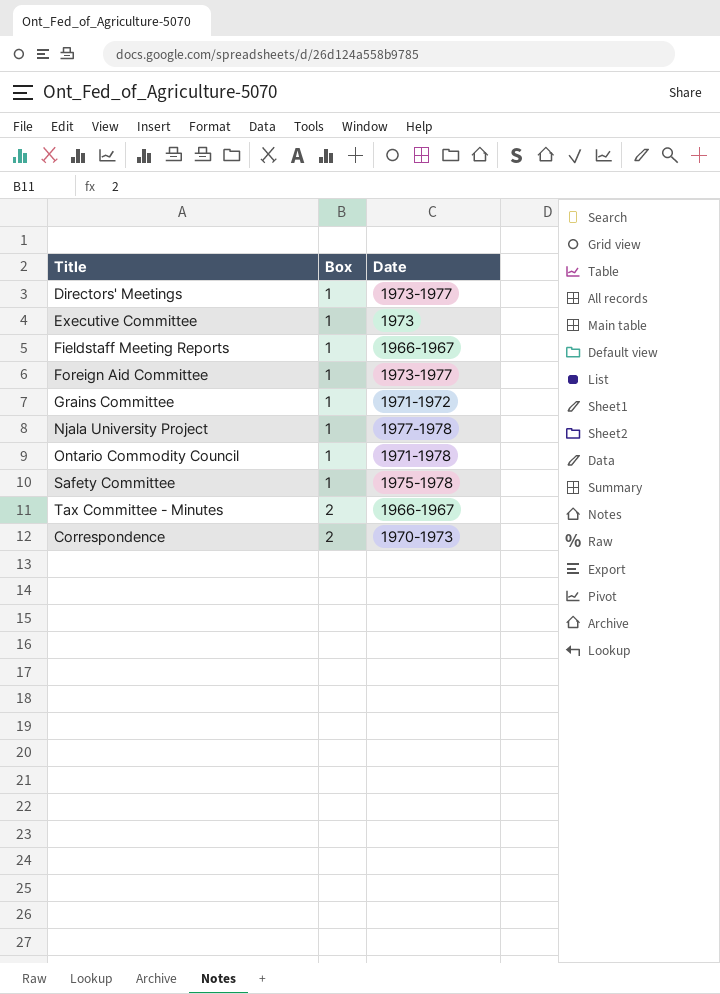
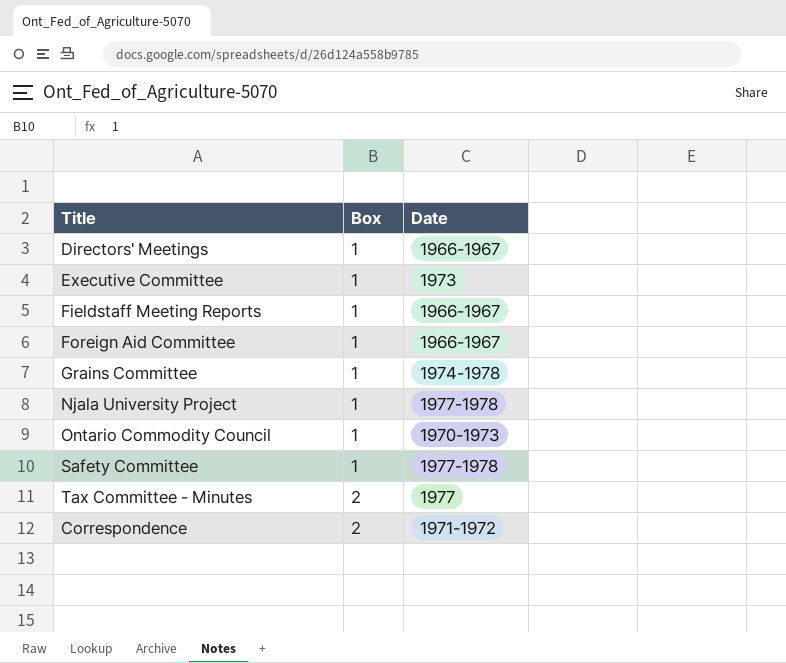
Directors' Meetings | Date: 1973-1977 -> 1966-1967
Foreign Aid Committee | Date: 1973-1977 -> 1966-1967
Grains Committee | Date: 1971-1972 -> 1974-1978
Ontario Commodity Council | Date: 1971-1978 -> 1970-1973
Safety Committee | Date: 1975-1978 -> 1977-1978
Tax Committee - Minutes | Date: 1966-1967 -> 1977
Correspondence | Date: 1970-1973 -> 1971-1972

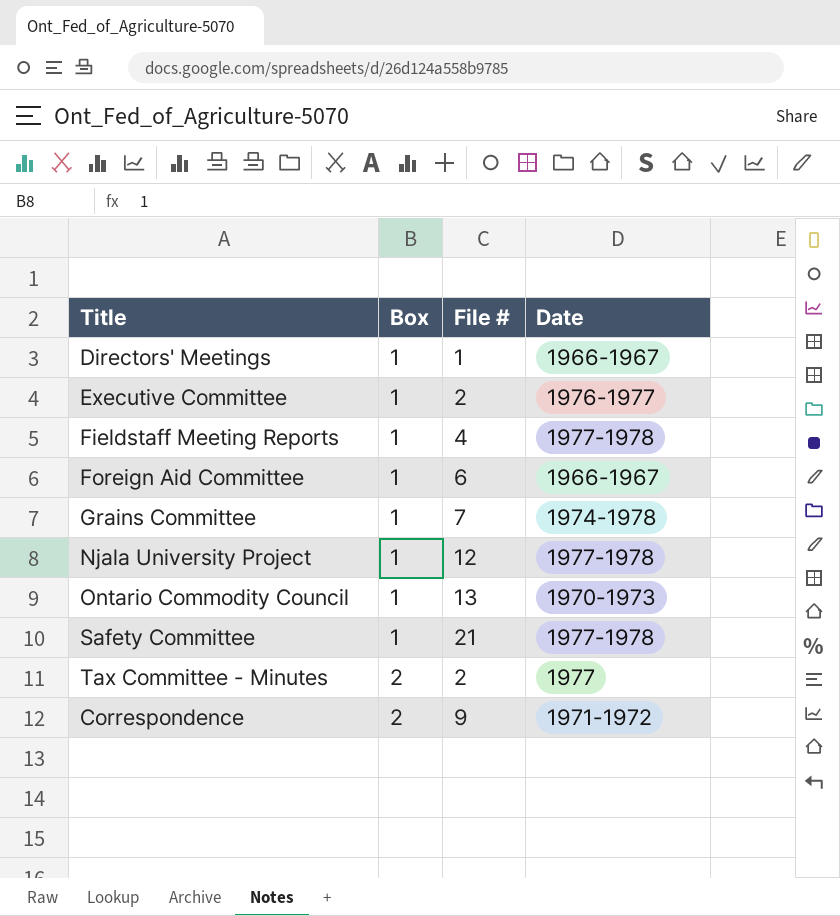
column File # | position: none -> 3
Executive Committee | Date: 1973 -> 1976-1977
Fieldstaff Meeting Reports | Date: 1966-1967 -> 1977-1978

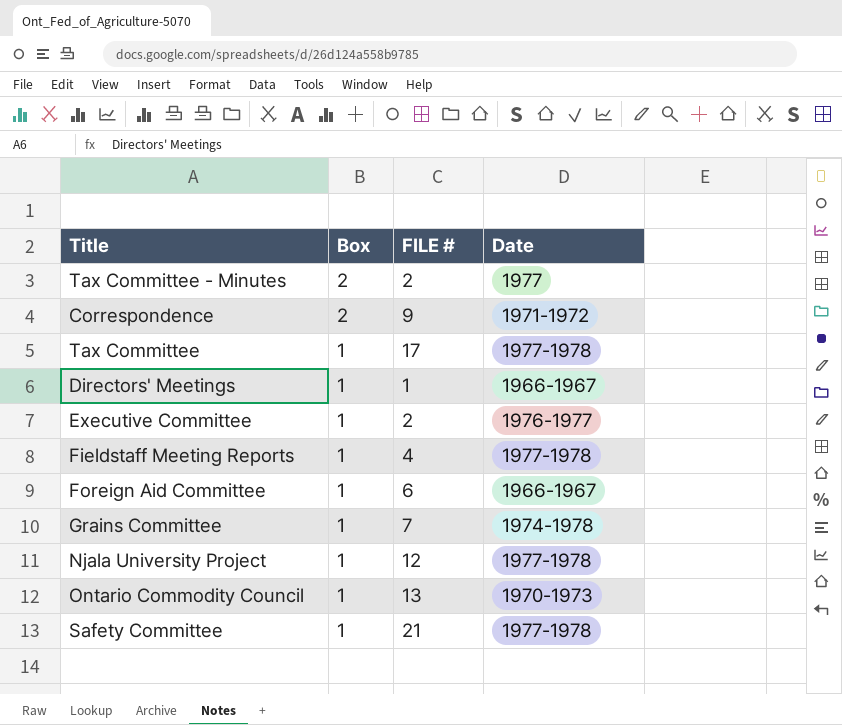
row order: Box ascending -> Box descending
column name: File # -> FILE #
row Tax Committee: none -> 1 | 17 | 1977-1978

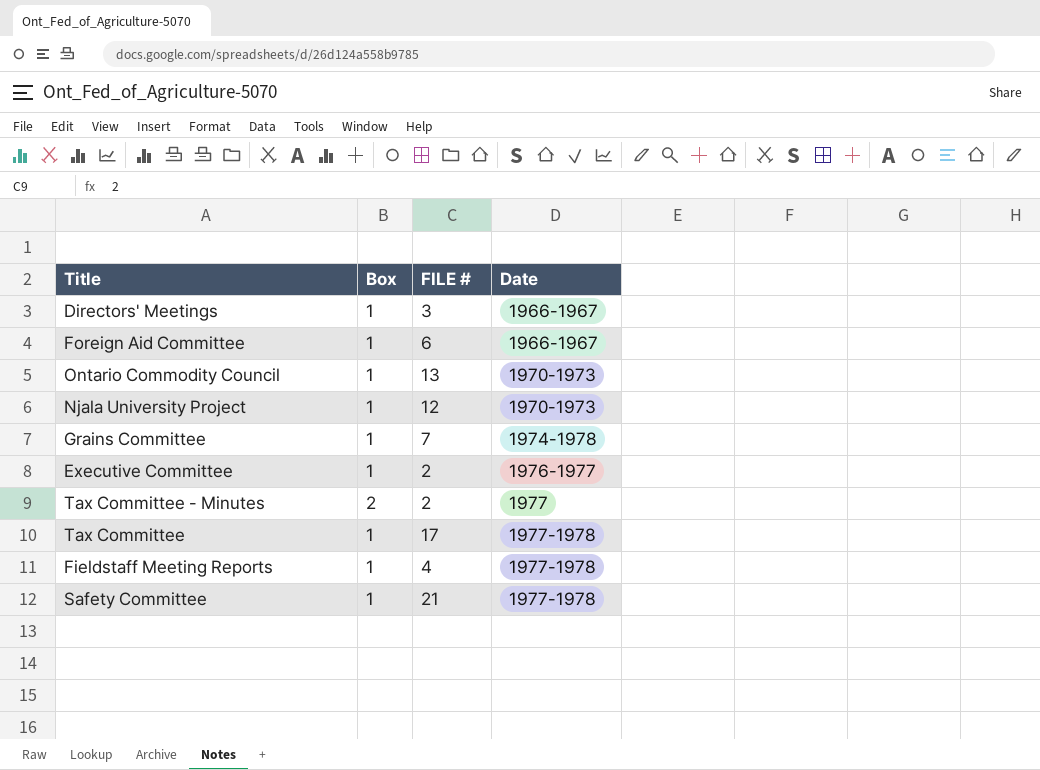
row order: Box descending -> Date ascending
row Correspondence: 2 | 9 | 1971-1972 -> none
Directors' Meetings | FILE #: 1 -> 3
Njala University Project | Date: 1977-1978 -> 1970-1973

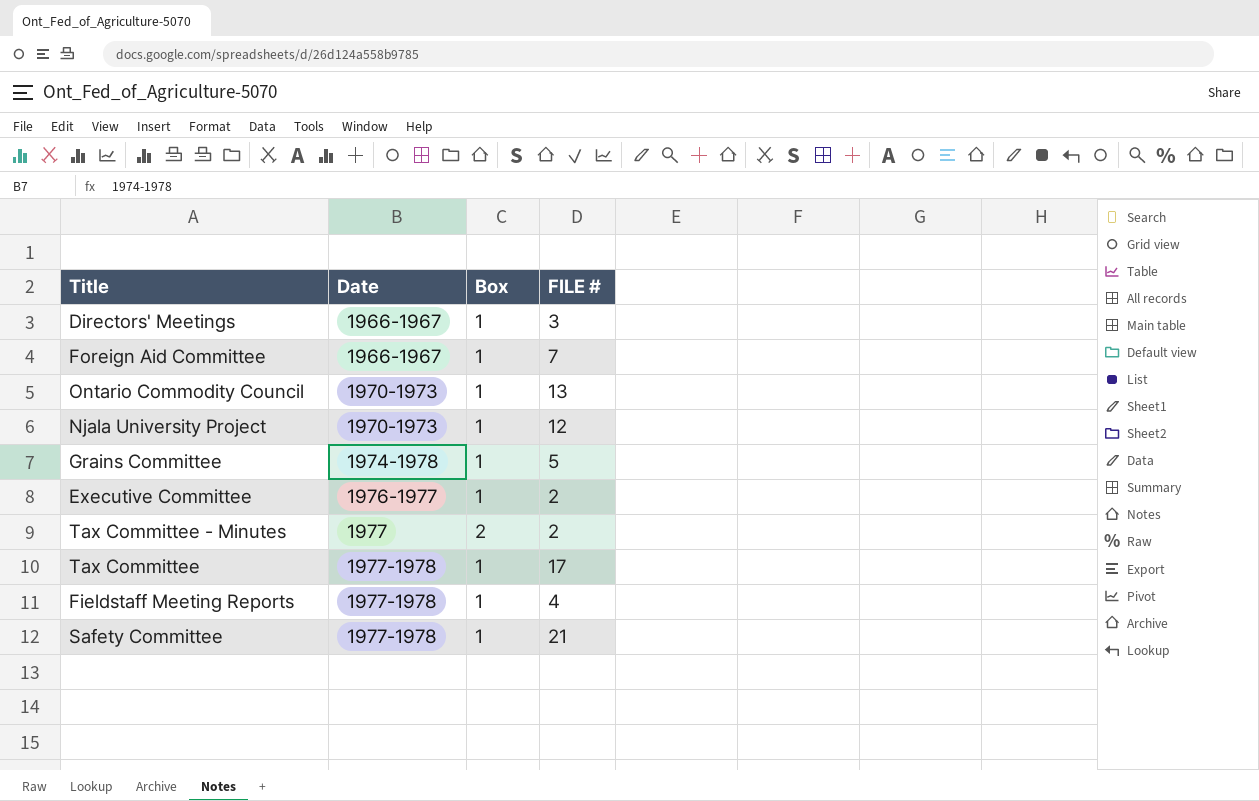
column Date | position: 4 -> 2
Foreign Aid Committee | FILE #: 6 -> 7
Grains Committee | FILE #: 7 -> 5

